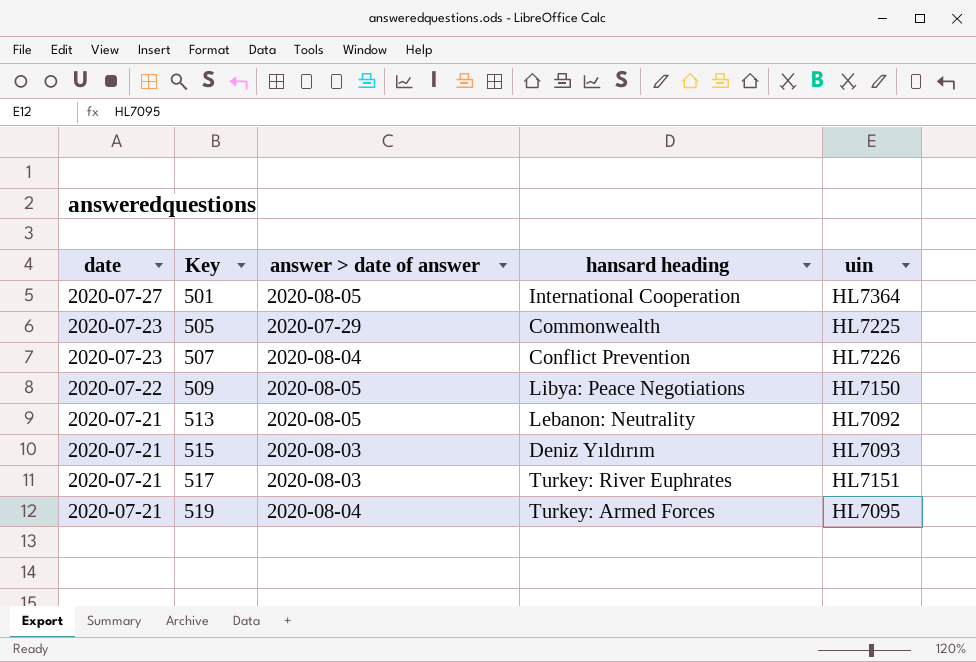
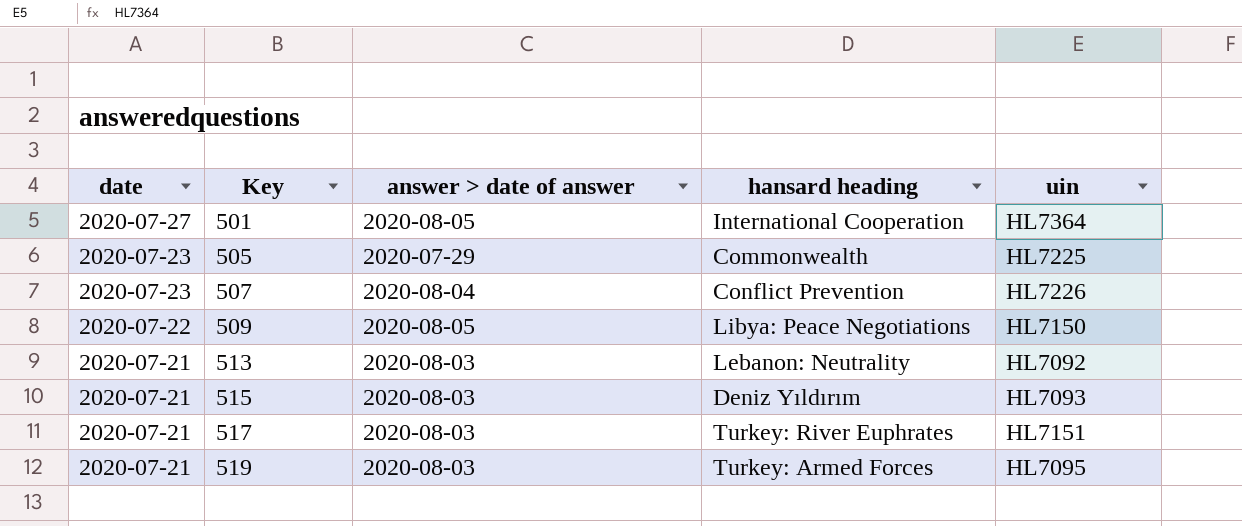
513 | answer > date of answer: 2020-08-05 -> 2020-08-03
519 | answer > date of answer: 2020-08-04 -> 2020-08-03

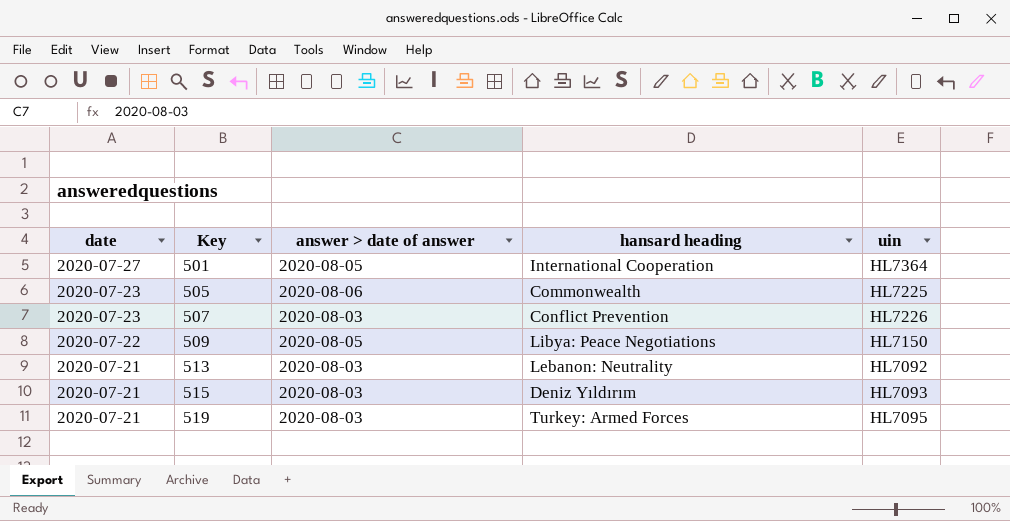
row 517: 2020-07-21 | 2020-08-03 | Turkey: River Euphrates | HL7151 -> none
505 | answer > date of answer: 2020-07-29 -> 2020-08-06
507 | answer > date of answer: 2020-08-04 -> 2020-08-03

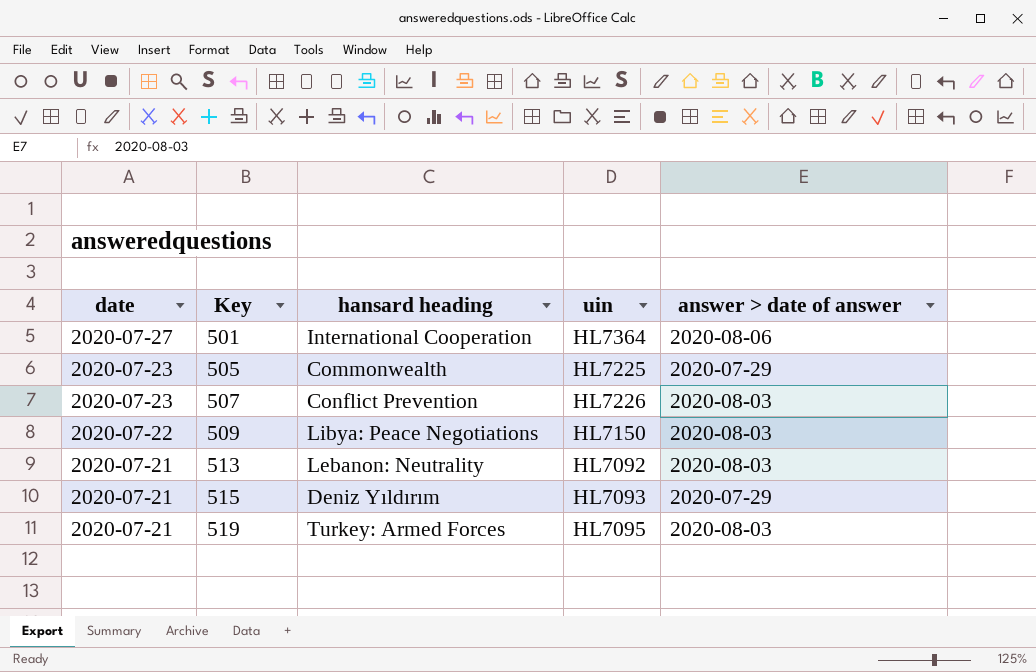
column answer > date of answer | position: 3 -> 5
501 | answer > date of answer: 2020-08-05 -> 2020-08-06
505 | answer > date of answer: 2020-08-06 -> 2020-07-29
509 | answer > date of answer: 2020-08-05 -> 2020-08-03
515 | answer > date of answer: 2020-08-03 -> 2020-07-29

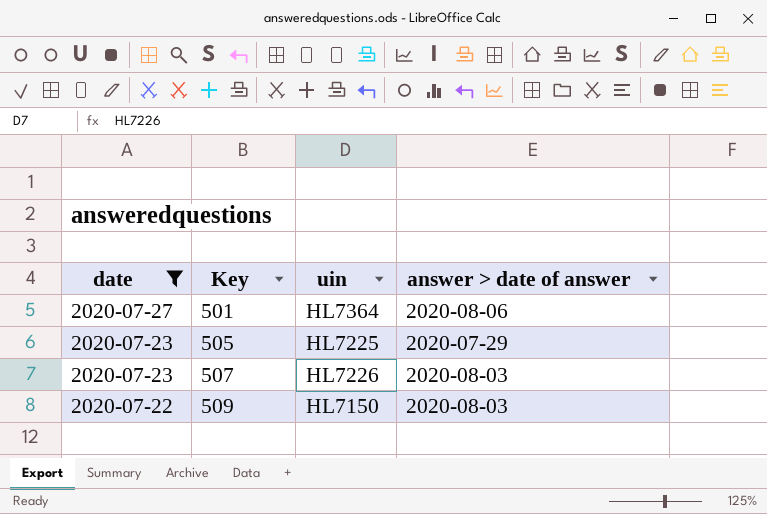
filter: none -> date != 2020-07-21
column hansard heading | position: 3 -> none

